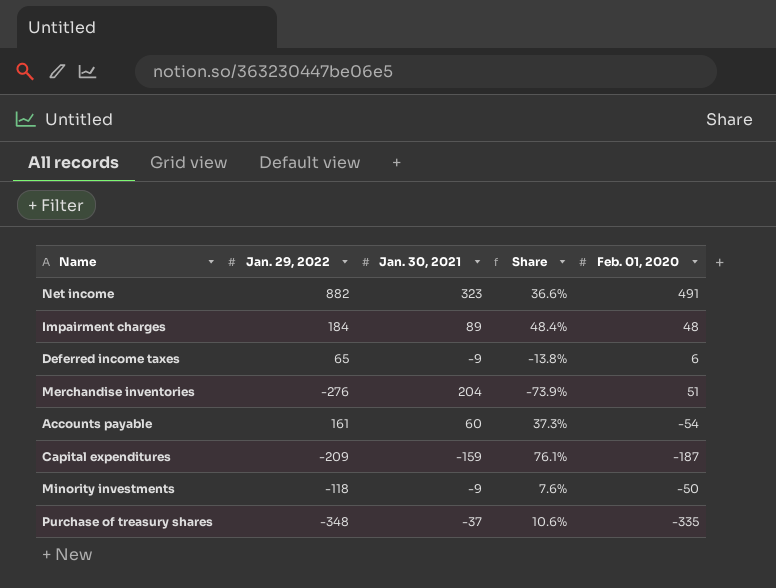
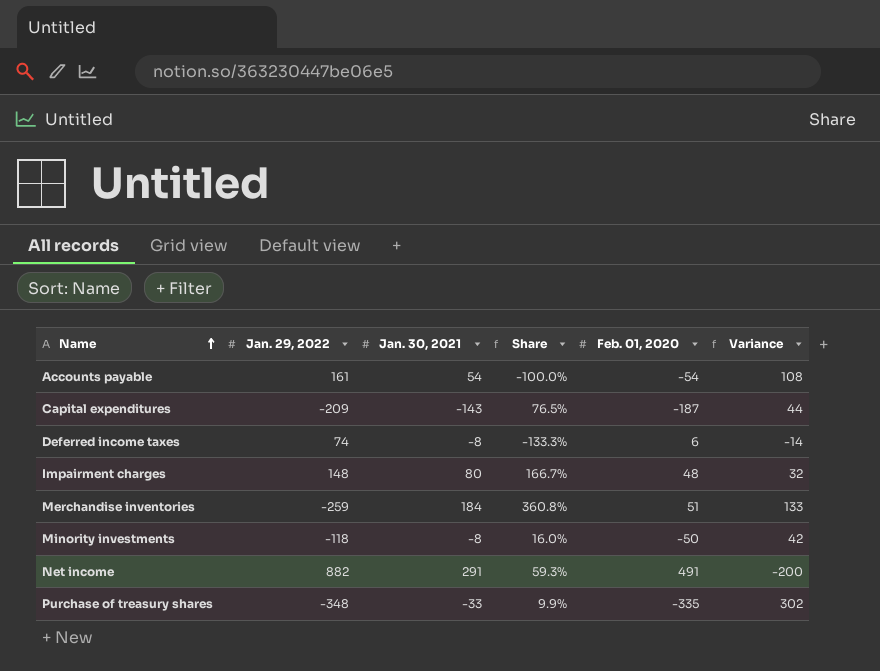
row order: none -> Name ascending
column Share | formula: [Jan. 30, 2021] / [Jan. 29, 2022] -> [Jan. 30, 2021] / [Feb. 01, 2020]
column Variance | formula: none -> [Jan. 30, 2021] - [Feb. 01, 2020]
Accounts payable | Jan. 30, 2021: 60 -> 54
Capital expenditures | Jan. 30, 2021: -159 -> -143
Deferred income taxes | Jan. 29, 2022: 65 -> 74
Deferred income taxes | Jan. 30, 2021: -9 -> -8
Impairment charges | Jan. 29, 2022: 184 -> 148
Impairment charges | Jan. 30, 2021: 89 -> 80
Merchandise inventories | Jan. 29, 2022: -276 -> -259
Merchandise inventories | Jan. 30, 2021: 204 -> 184
Minority investments | Jan. 30, 2021: -9 -> -8
Net income | Jan. 30, 2021: 323 -> 291
Purchase of treasury shares | Jan. 30, 2021: -37 -> -33

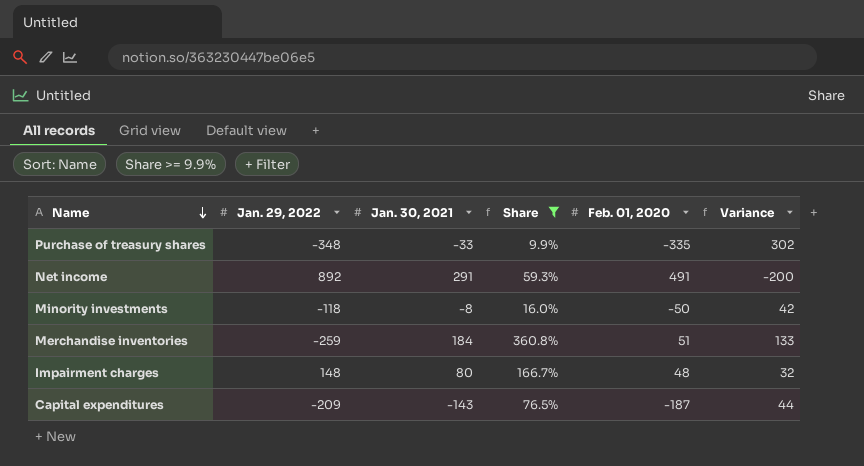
filter: none -> Share >= 9.9%
row order: Name ascending -> Name descending
Net income | Jan. 29, 2022: 882 -> 892

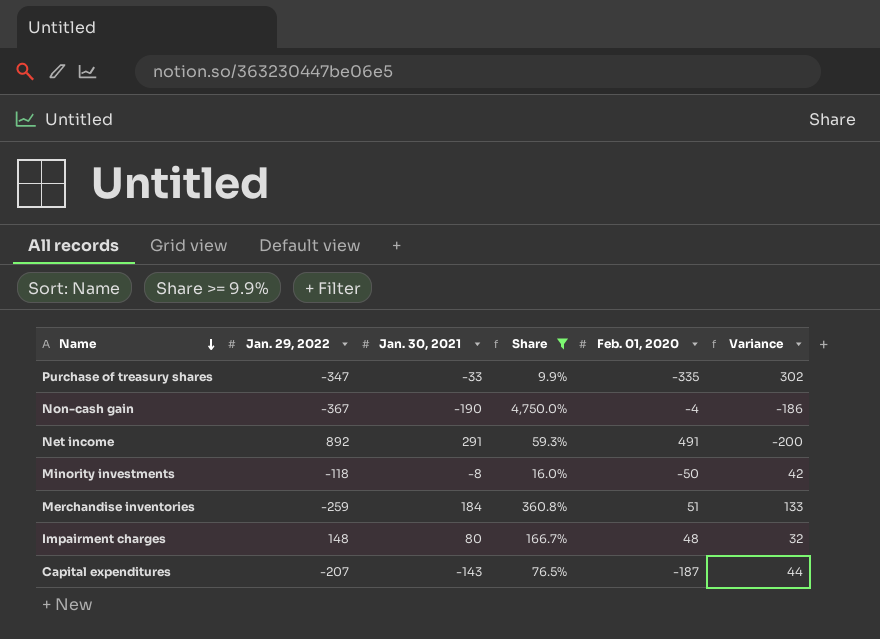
Purchase of treasury shares | Jan. 29, 2022: -348 -> -347
row Non-cash gain: none -> -367 | -190 | 4,750.0% | -4 | -186
Capital expenditures | Jan. 29, 2022: -209 -> -207

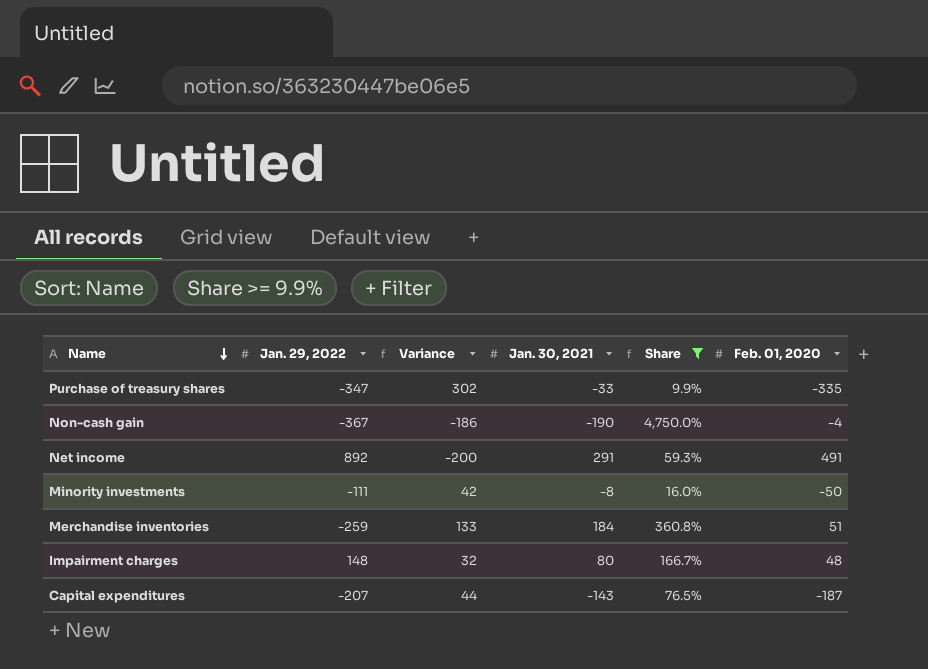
column Variance | position: 6 -> 3
Minority investments | Jan. 29, 2022: -118 -> -111

